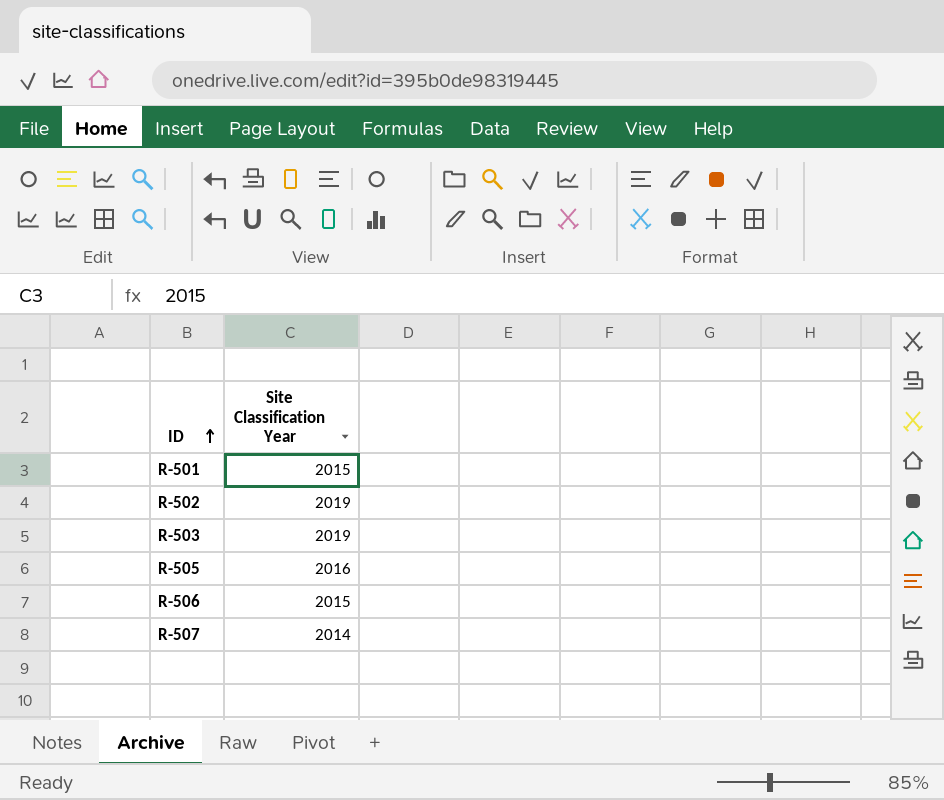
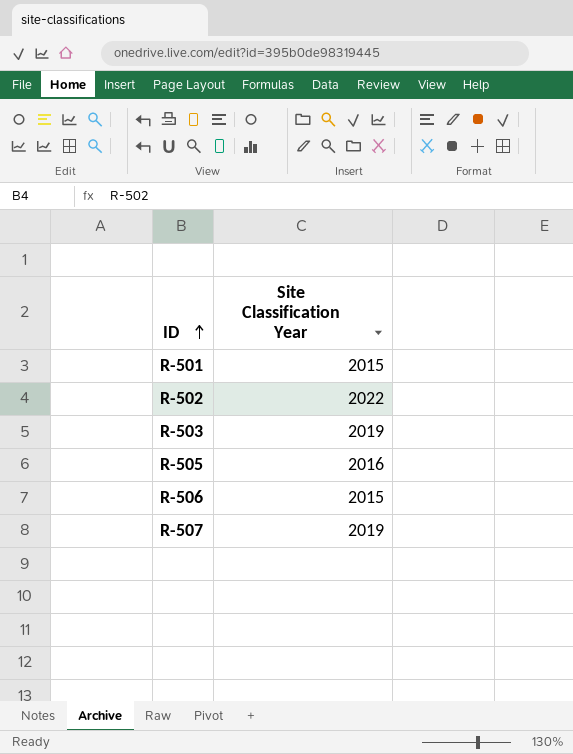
R-502 | Site Classification Year: 2019 -> 2022
R-507 | Site Classification Year: 2014 -> 2019

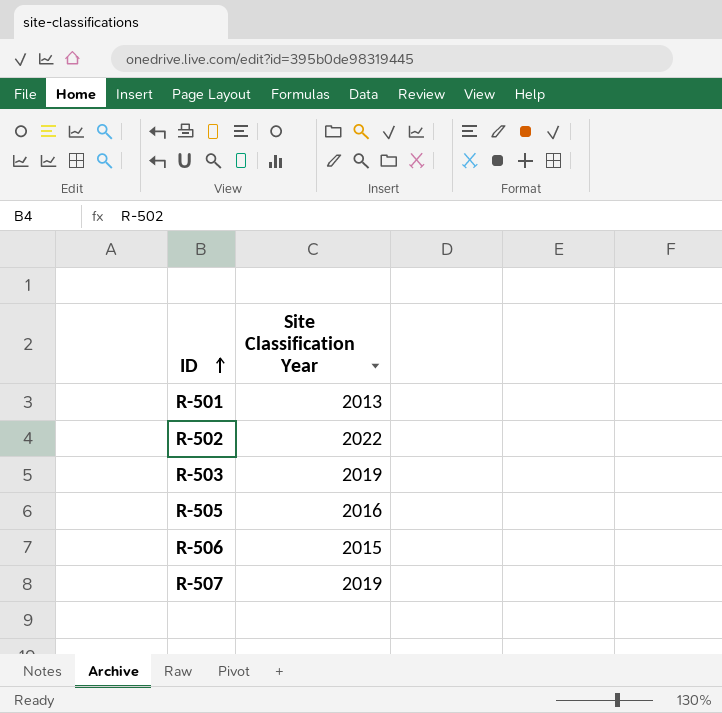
R-501 | Site Classification Year: 2015 -> 2013

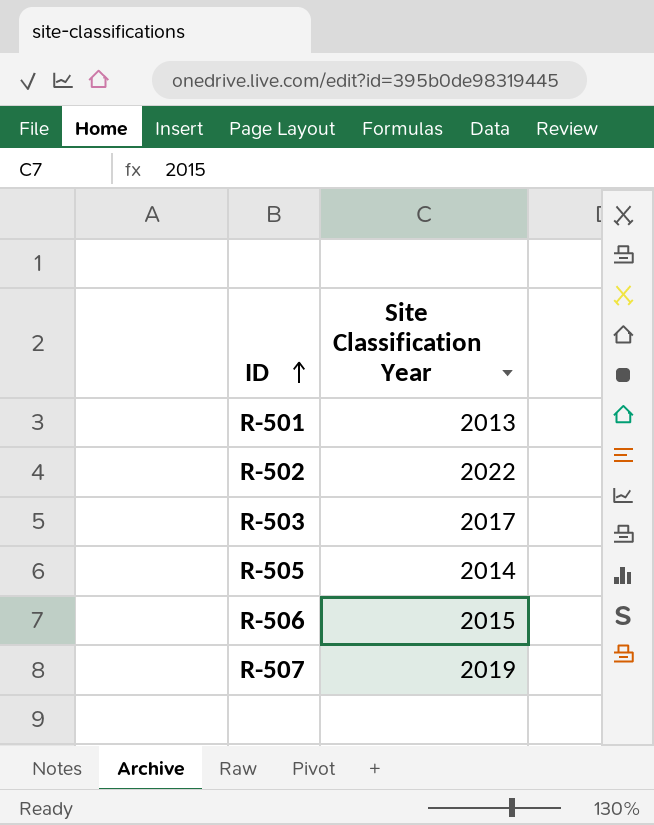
R-503 | Site Classification Year: 2019 -> 2017
R-505 | Site Classification Year: 2016 -> 2014

